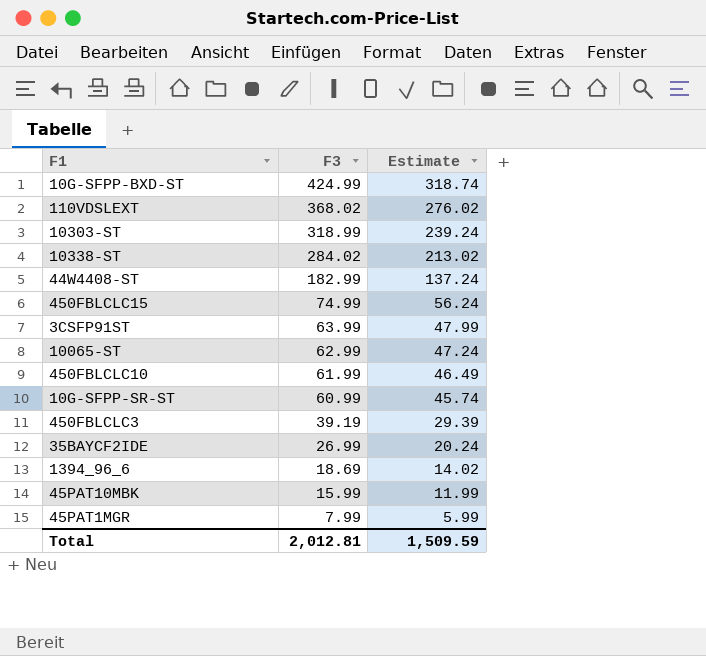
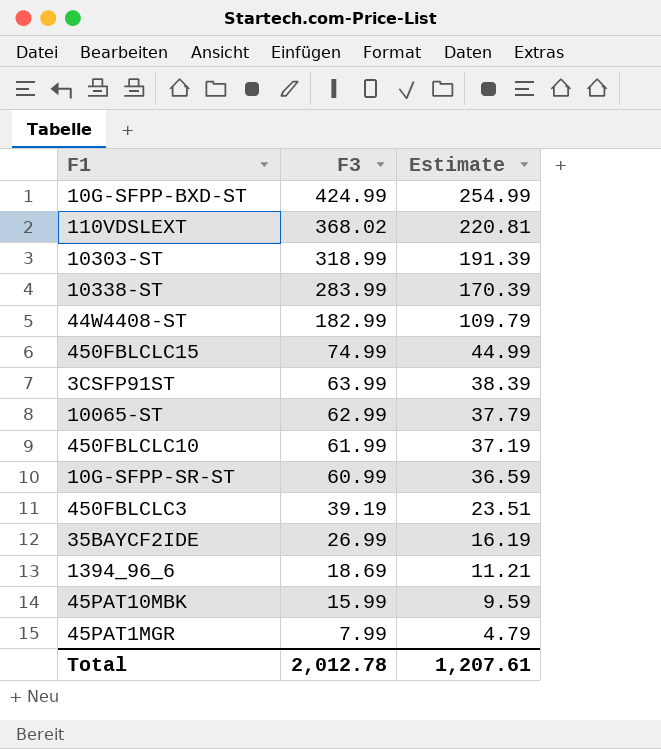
column Estimate | formula: [F3] * 0.75 -> [F3] * 0.6
10338-ST | F3: 284.02 -> 283.99
Total | F3: 2,012.81 -> 2,012.78
Total | Estimate: 1,509.59 -> 1,207.61

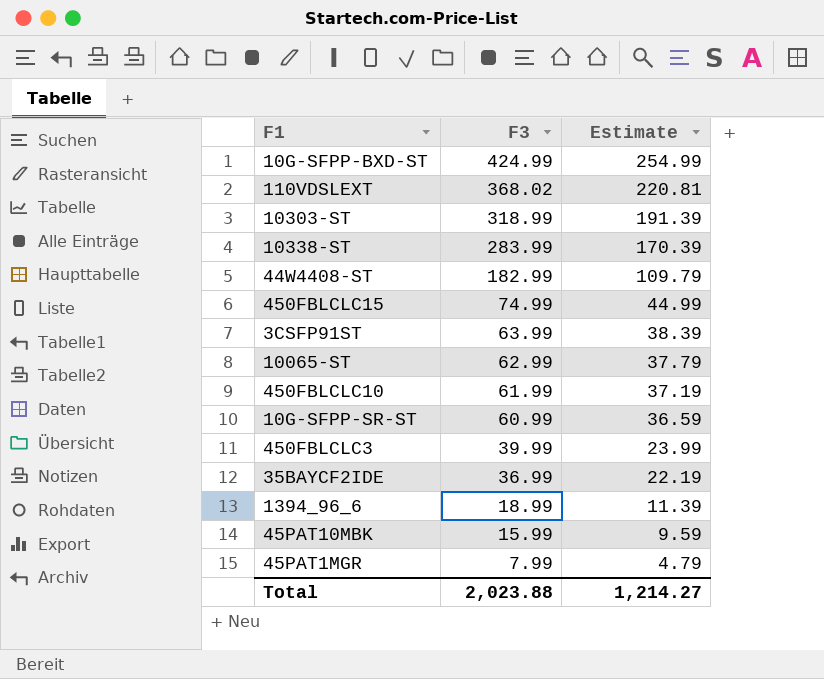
450FBLCLC3 | F3: 39.19 -> 39.99
450FBLCLC3 | Estimate: 23.51 -> 23.99
35BAYCF2IDE | F3: 26.99 -> 36.99
35BAYCF2IDE | Estimate: 16.19 -> 22.19
1394_96_6 | F3: 18.69 -> 18.99
1394_96_6 | Estimate: 11.21 -> 11.39
Total | F3: 2,012.78 -> 2,023.88
Total | Estimate: 1,207.61 -> 1,214.27

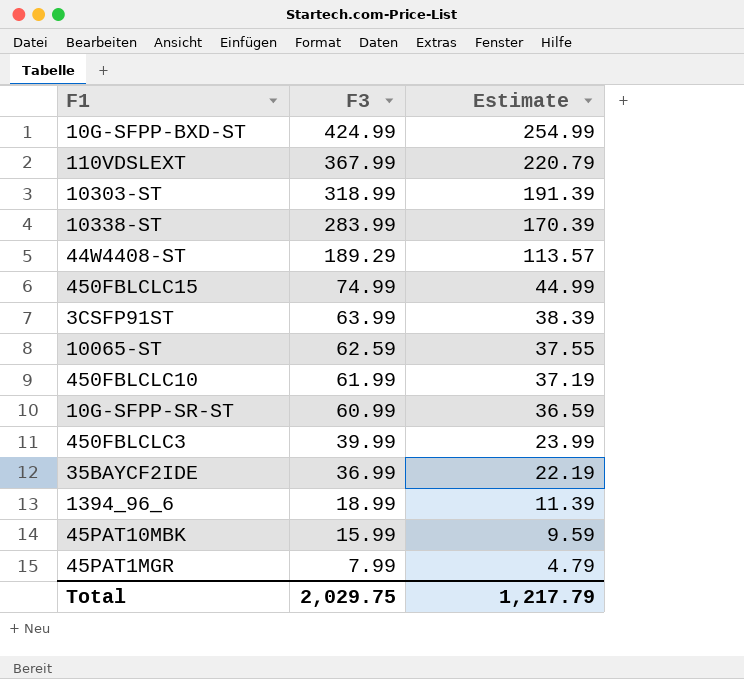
110VDSLEXT | F3: 368.02 -> 367.99
110VDSLEXT | Estimate: 220.81 -> 220.79
44W4408-ST | F3: 182.99 -> 189.29
44W4408-ST | Estimate: 109.79 -> 113.57
10065-ST | F3: 62.99 -> 62.59
10065-ST | Estimate: 37.79 -> 37.55
Total | F3: 2,023.88 -> 2,029.75
Total | Estimate: 1,214.27 -> 1,217.79

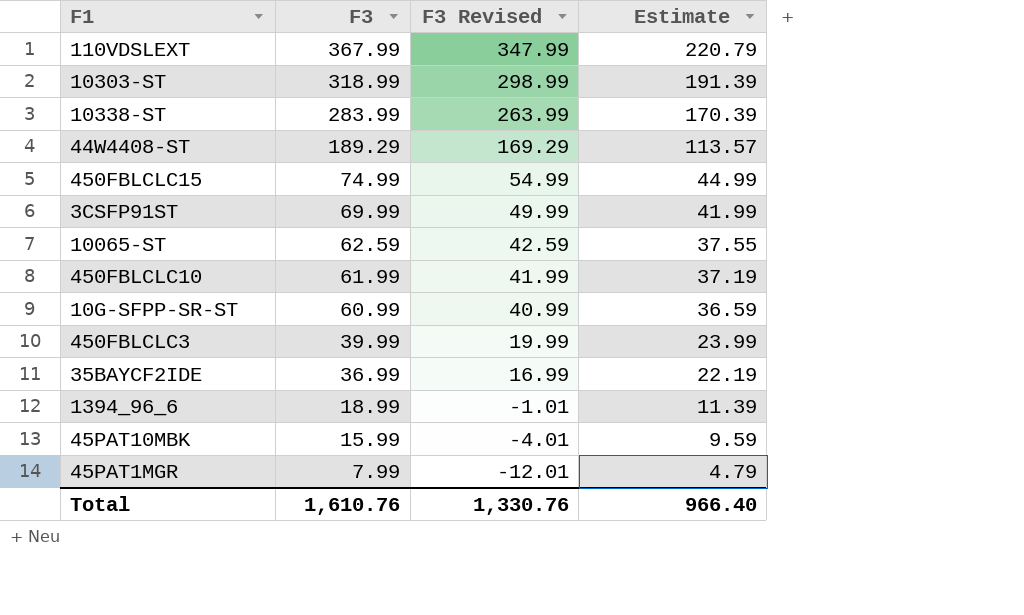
column F3 Revised | formula: none -> [F3] - 20
row 10G-SFPP-BXD-ST: 424.99 | 254.99 -> none
3CSFP91ST | F3: 63.99 -> 69.99
3CSFP91ST | Estimate: 38.39 -> 41.99
Total | F3: 2,029.75 -> 1,610.76
Total | Estimate: 1,217.79 -> 966.40

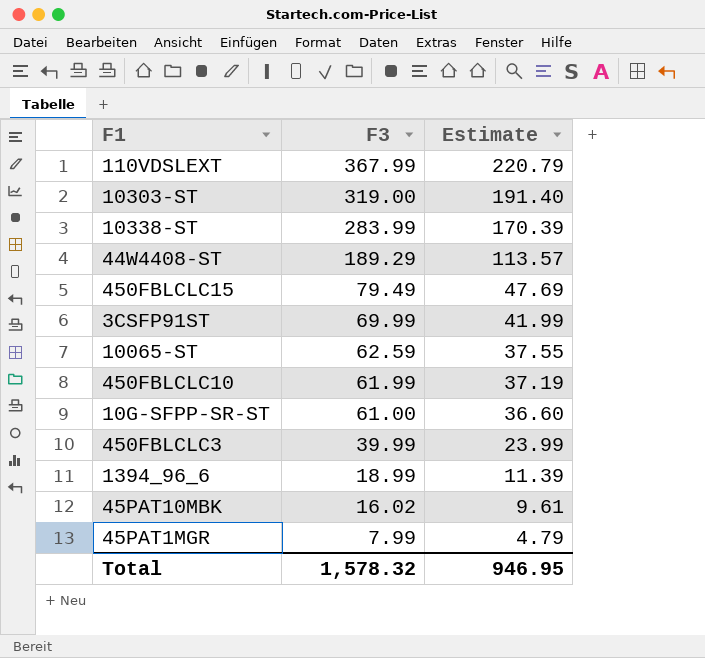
column F3 Revised | formula: [F3] - 20 -> none
row 35BAYCF2IDE: 36.99 | 16.99 | 22.19 -> none
10303-ST | F3: 318.99 -> 319.00
10303-ST | Estimate: 191.39 -> 191.40
450FBLCLC15 | F3: 74.99 -> 79.49
450FBLCLC15 | Estimate: 44.99 -> 47.69
10G-SFPP-SR-ST | F3: 60.99 -> 61.00
10G-SFPP-SR-ST | Estimate: 36.59 -> 36.60
45PAT10MBK | F3: 15.99 -> 16.02
45PAT10MBK | Estimate: 9.59 -> 9.61
Total | F3: 1,610.76 -> 1,578.32
Total | Estimate: 966.40 -> 946.95

